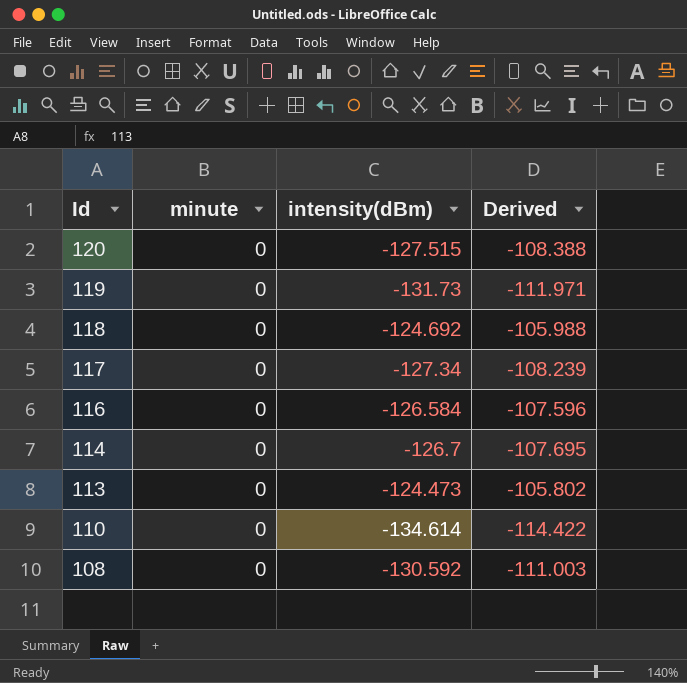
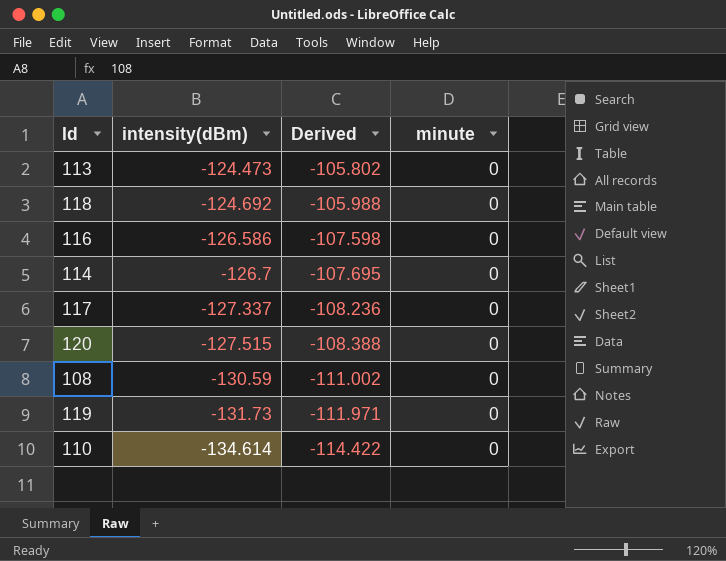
row order: Id descending -> intensity(dBm) descending
column minute | position: 2 -> 4
116 | intensity(dBm): -126.584 -> -126.586
116 | Derived: -107.596 -> -107.598
117 | intensity(dBm): -127.34 -> -127.337
117 | Derived: -108.239 -> -108.236
108 | intensity(dBm): -130.592 -> -130.59
108 | Derived: -111.003 -> -111.002

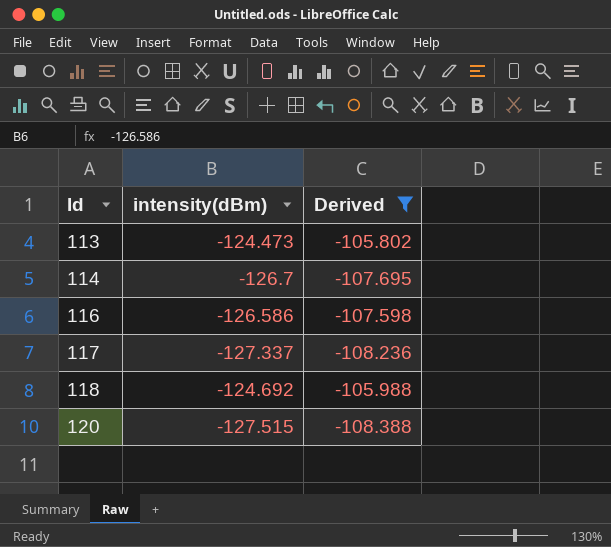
filter: none -> Derived >= -108.388
row order: intensity(dBm) descending -> Id ascending
column minute | position: 4 -> none

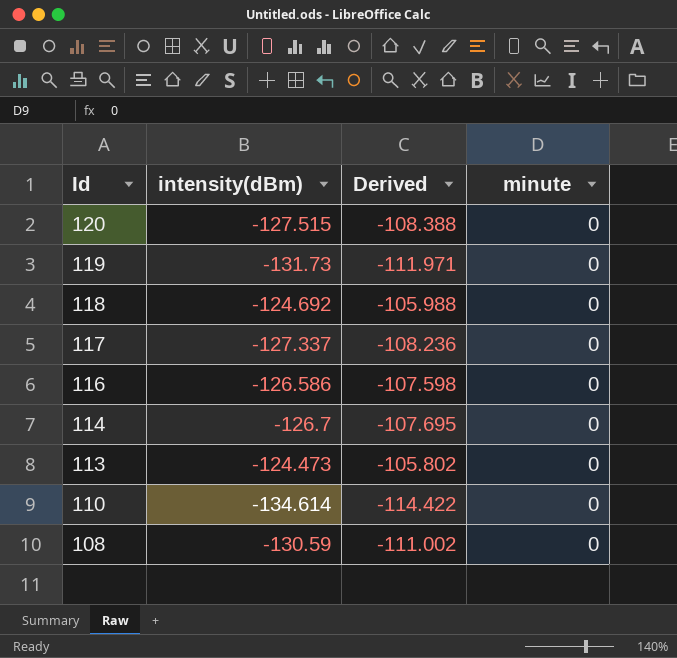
filter: Derived >= -108.388 -> none
row order: Id ascending -> Id descending
column minute | position: none -> 4

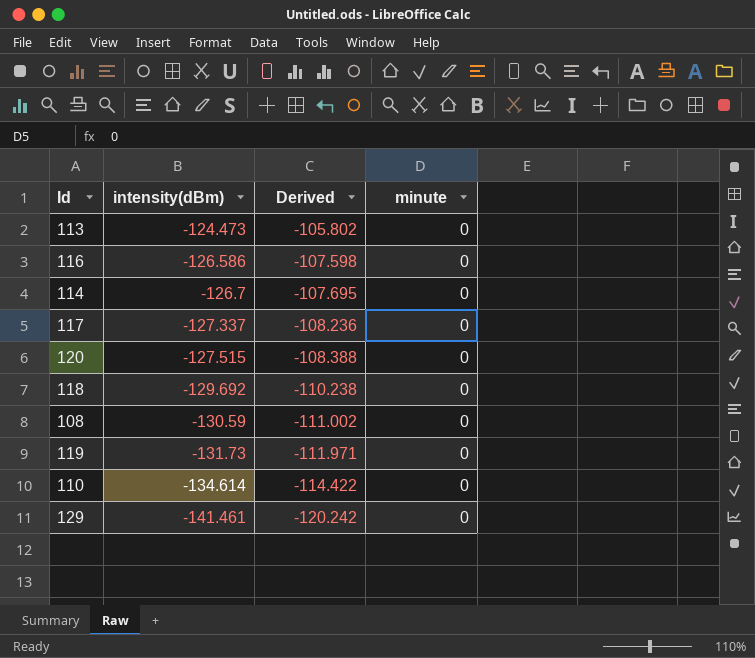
row order: Id descending -> intensity(dBm) descending
118 | intensity(dBm): -124.692 -> -129.692
118 | Derived: -105.988 -> -110.238
row 129: none -> -141.461 | -120.242 | 0

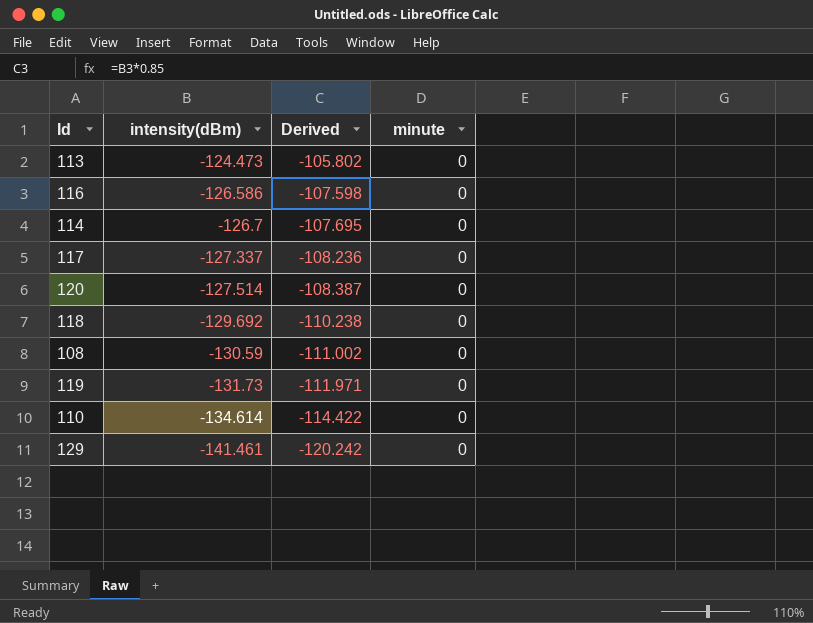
120 | intensity(dBm): -127.515 -> -127.514
120 | Derived: -108.388 -> -108.387

